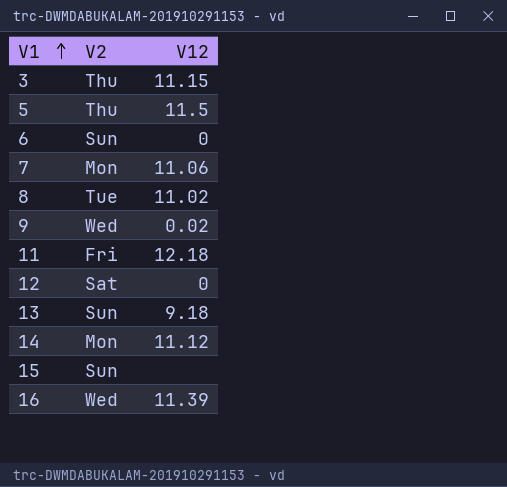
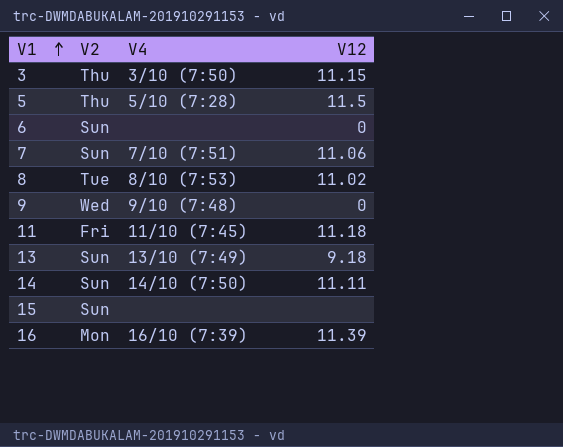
column V4 | position: none -> 3
row 12: Sat | 0 -> none
7 | V2: Mon -> Sun
9 | V12: 0.02 -> 0
11 | V12: 12.18 -> 11.18
14 | V2: Mon -> Sun
14 | V12: 11.12 -> 11.11
16 | V2: Wed -> Mon

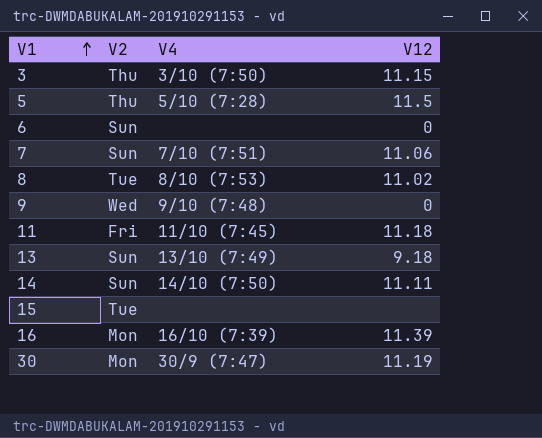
15 | V2: Sun -> Tue
row 30: none -> Mon | 30/9 (7:47) | 11.19

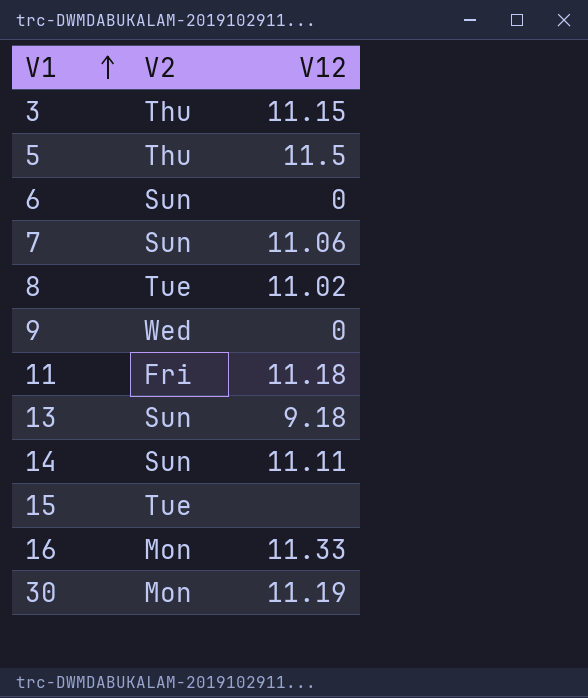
column V4 | position: 3 -> none
16 | V12: 11.39 -> 11.33

